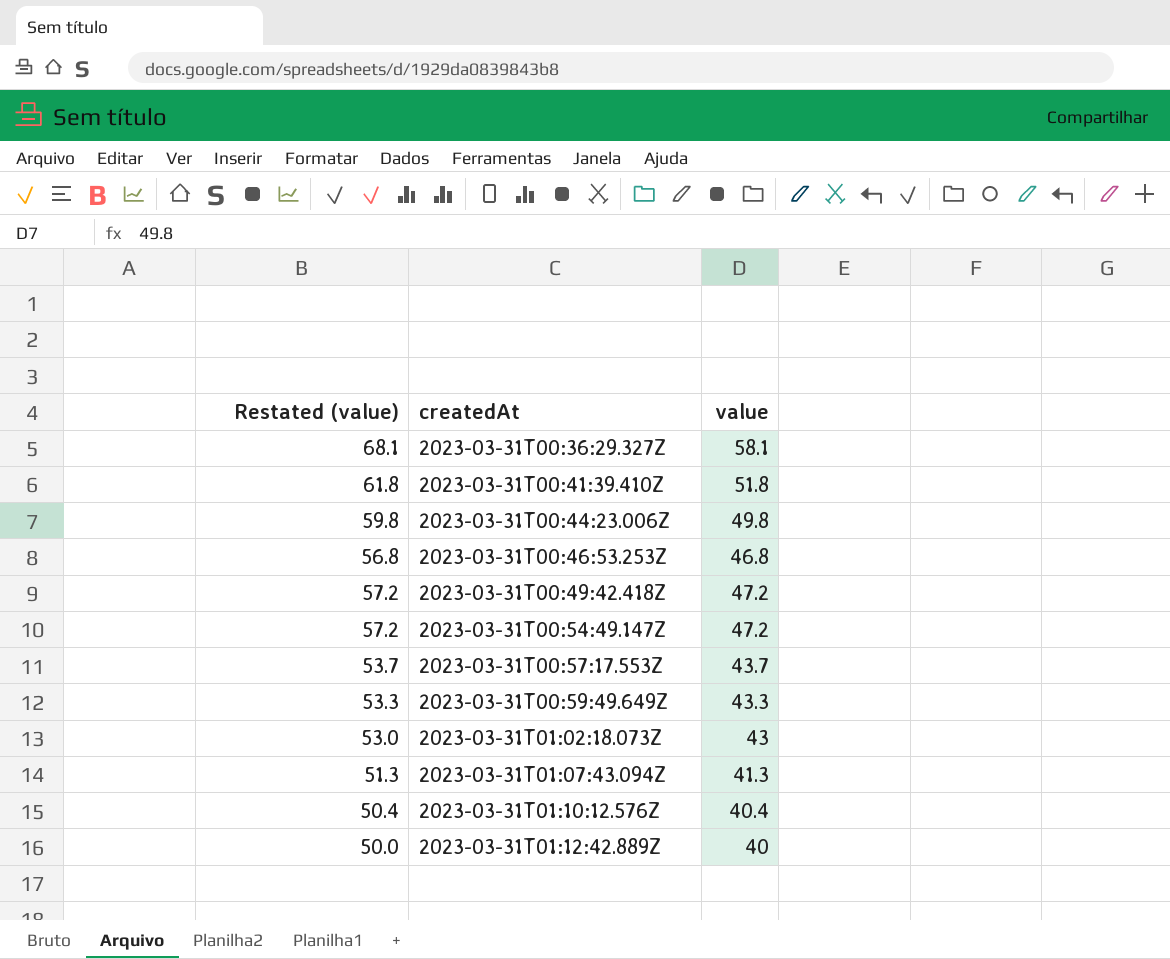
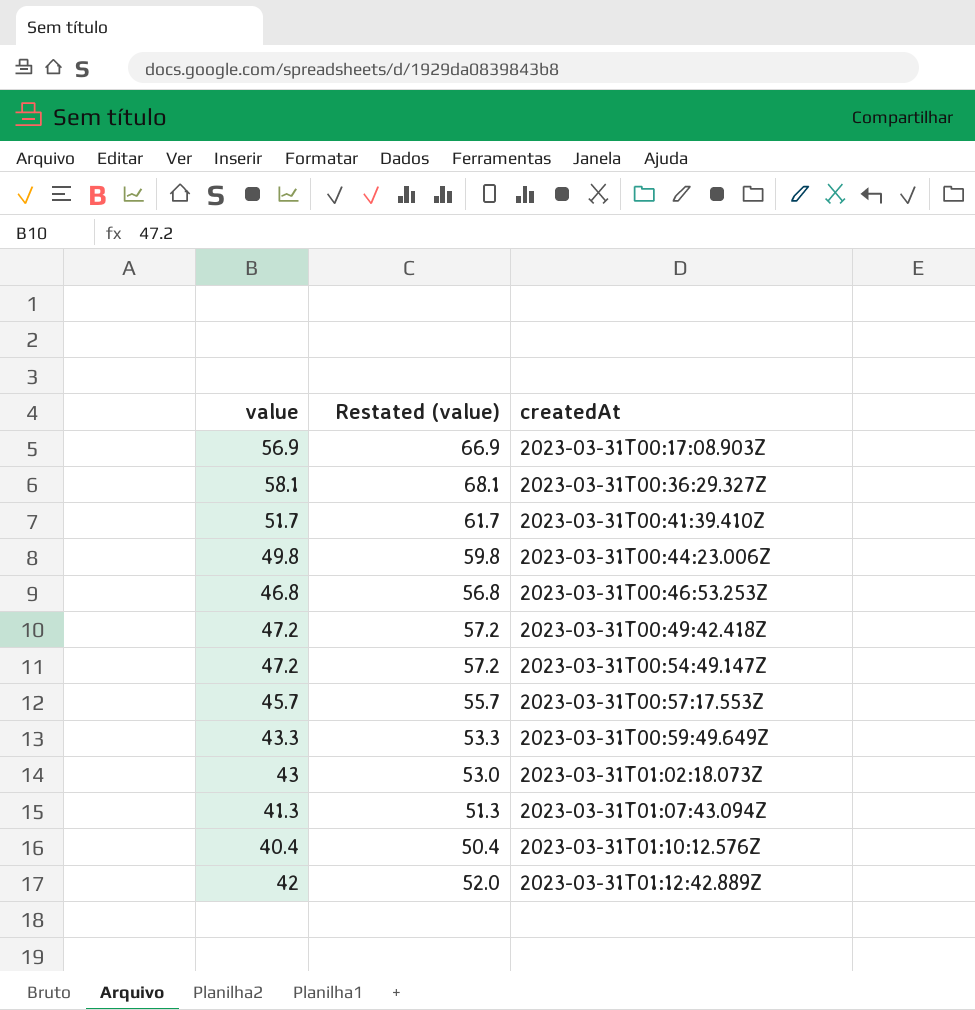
column value | position: 3 -> 1
row 2023-03-31T00:17:08.903Z: none -> 56.9 | 66.9
2023-03-31T00:41:39.410Z | value: 51.8 -> 51.7
2023-03-31T00:41:39.410Z | Restated (value): 61.8 -> 61.7
2023-03-31T00:57:17.553Z | value: 43.7 -> 45.7
2023-03-31T00:57:17.553Z | Restated (value): 53.7 -> 55.7
2023-03-31T01:12:42.889Z | value: 40 -> 42
2023-03-31T01:12:42.889Z | Restated (value): 50.0 -> 52.0

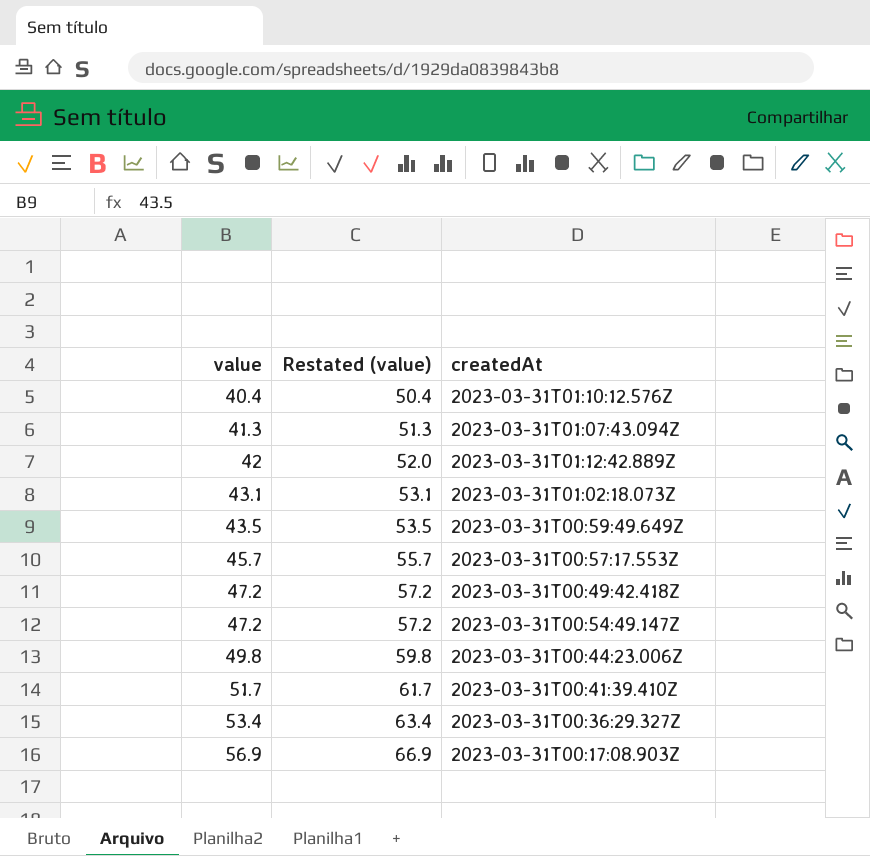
row order: createdAt ascending -> value ascending
row 2023-03-31T00:46:53.253Z: 46.8 | 56.8 -> none
2023-03-31T01:02:18.073Z | value: 43 -> 43.1
2023-03-31T01:02:18.073Z | Restated (value): 53.0 -> 53.1
2023-03-31T00:59:49.649Z | value: 43.3 -> 43.5
2023-03-31T00:59:49.649Z | Restated (value): 53.3 -> 53.5
2023-03-31T00:36:29.327Z | value: 58.1 -> 53.4
2023-03-31T00:36:29.327Z | Restated (value): 68.1 -> 63.4

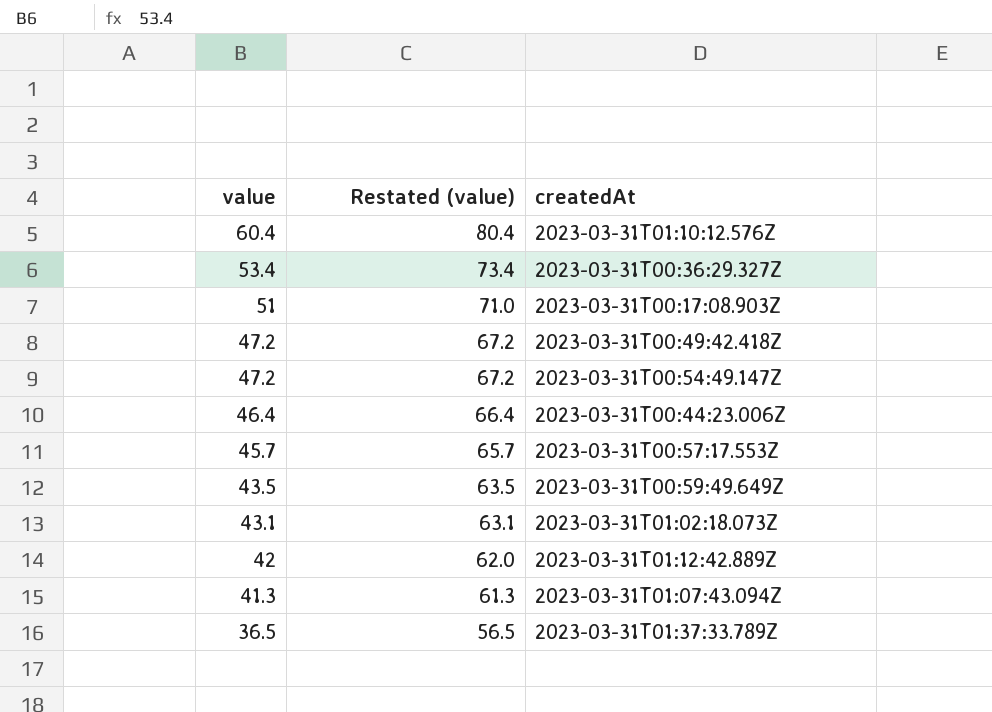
row order: value ascending -> value descending
column Restated (value) | formula: [value] + 10 -> [value] + 20
row 2023-03-31T00:41:39.410Z: 51.7 | 61.7 -> none
2023-03-31T01:10:12.576Z | value: 40.4 -> 60.4
2023-03-31T00:17:08.903Z | value: 56.9 -> 51
2023-03-31T00:44:23.006Z | value: 49.8 -> 46.4
row 2023-03-31T01:37:33.789Z: none -> 36.5 | 56.5

